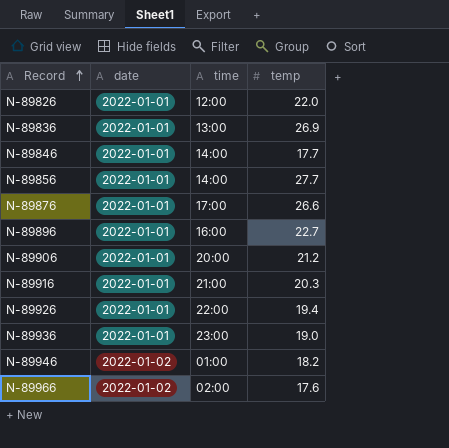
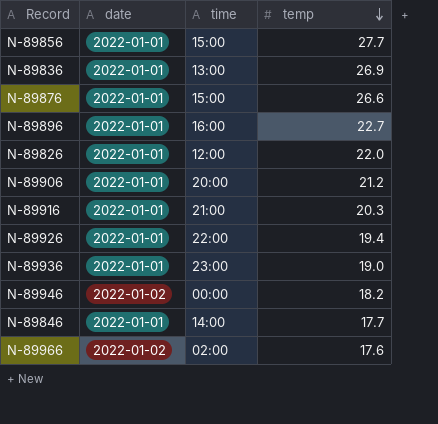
row order: Record ascending -> temp descending
N-89856 | time: 14:00 -> 15:00
N-89876 | time: 17:00 -> 15:00
N-89946 | time: 01:00 -> 00:00

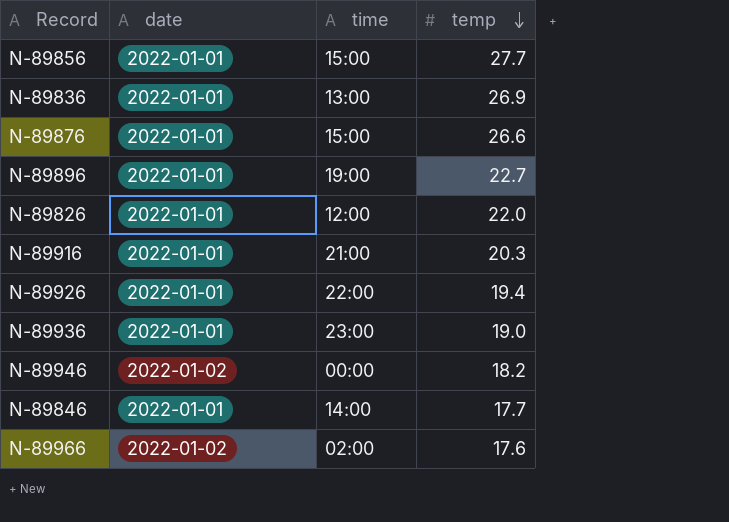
row N-89906: 2022-01-01 | 20:00 | 21.2 -> none
N-89896 | time: 16:00 -> 19:00

